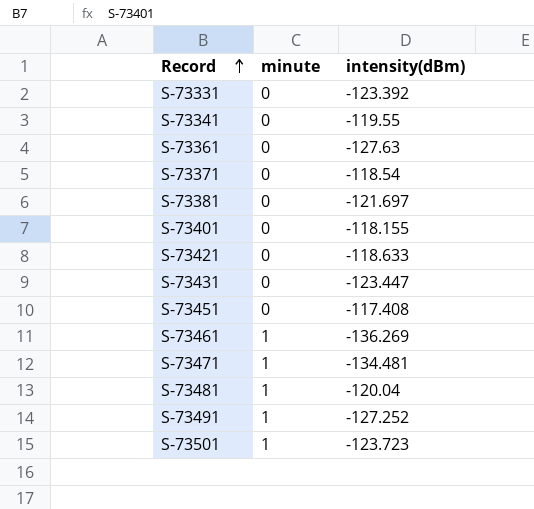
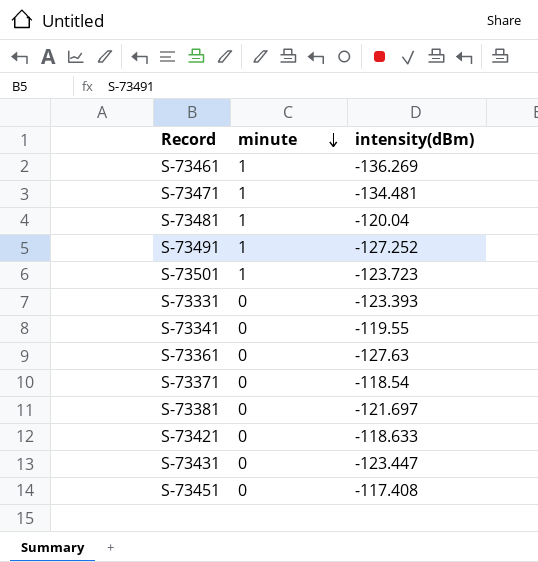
row order: Record ascending -> minute descending
row S-73401: 0 | -118.155 -> none
S-73331 | intensity(dBm): -123.392 -> -123.393

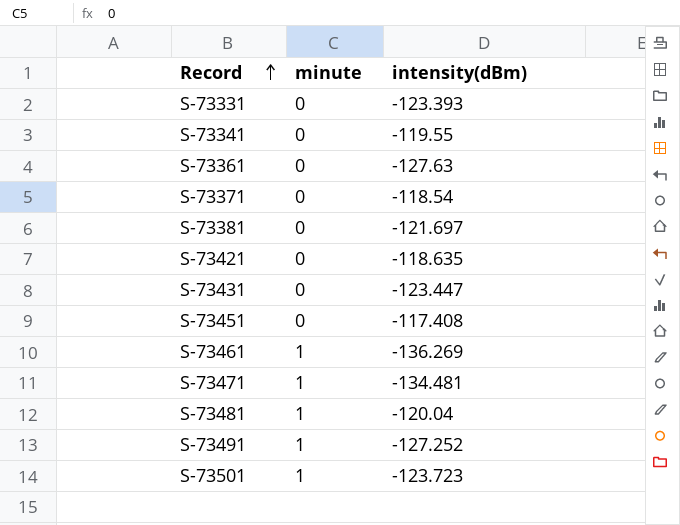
row order: minute descending -> Record ascending
S-73421 | intensity(dBm): -118.633 -> -118.635

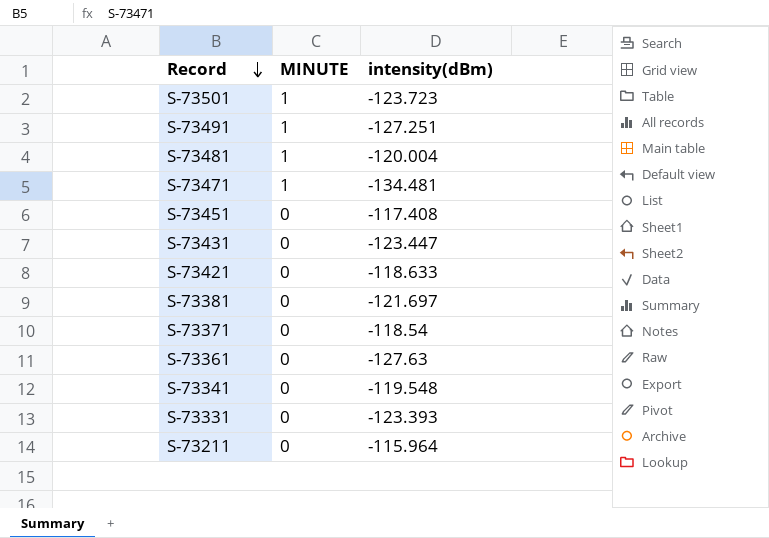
row order: Record ascending -> Record descending
column name: minute -> MINUTE
row S-73461: 1 | -136.269 -> none
S-73491 | intensity(dBm): -127.252 -> -127.251
S-73481 | intensity(dBm): -120.04 -> -120.004
S-73421 | intensity(dBm): -118.635 -> -118.633
S-73341 | intensity(dBm): -119.55 -> -119.548
row S-73211: none -> 0 | -115.964

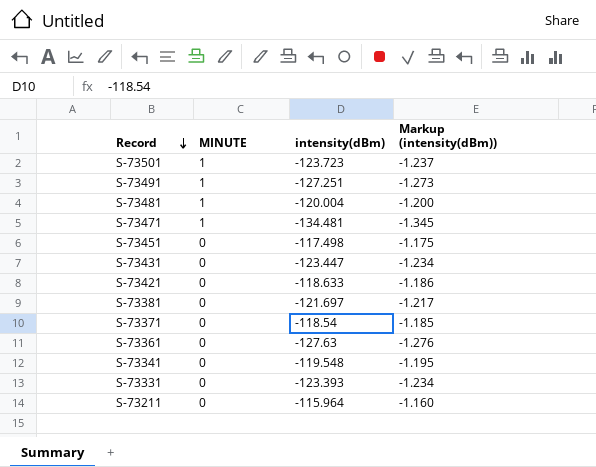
column Markup (intensity(dBm)) | formula: none -> [intensity(dBm)] * 0.01
S-73451 | intensity(dBm): -117.408 -> -117.498

